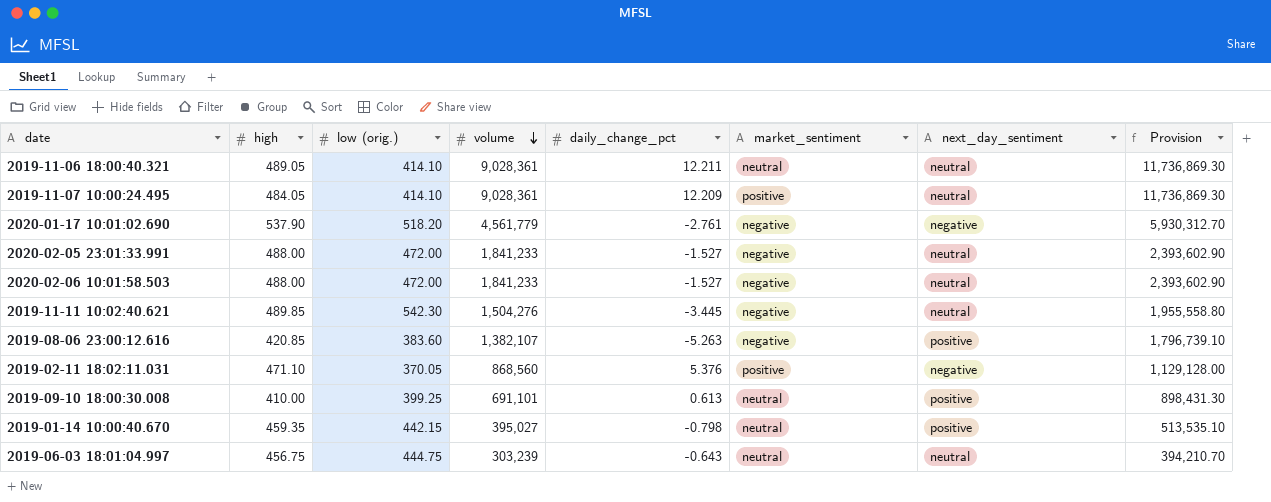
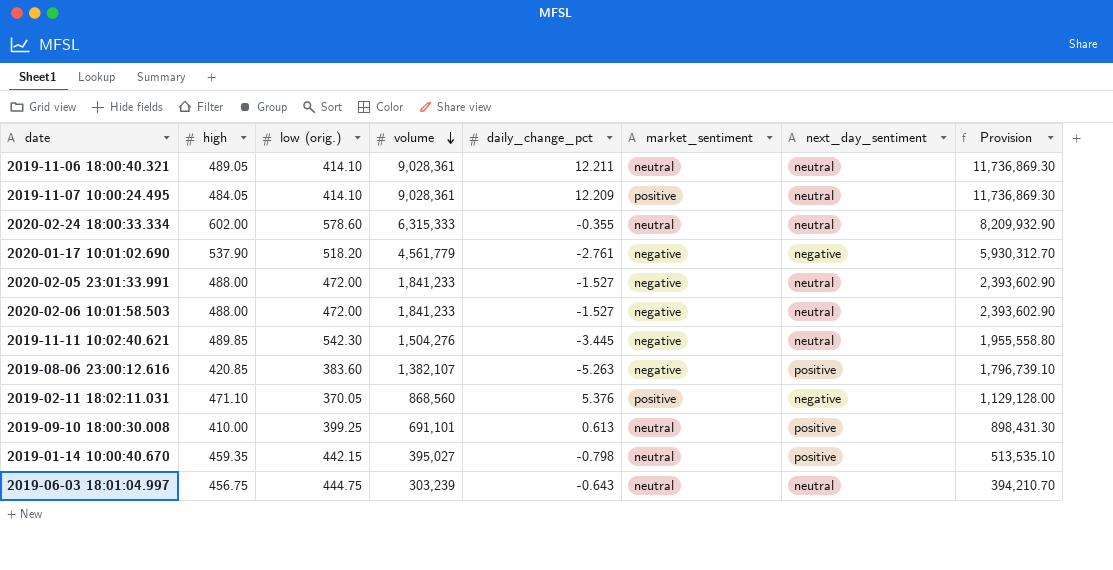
row 2020-02-24 18:00:33.334: none -> 602.00 | 578.60 | 6,315,333 | -0.355 | neutral | neutral | 8,209,932.90

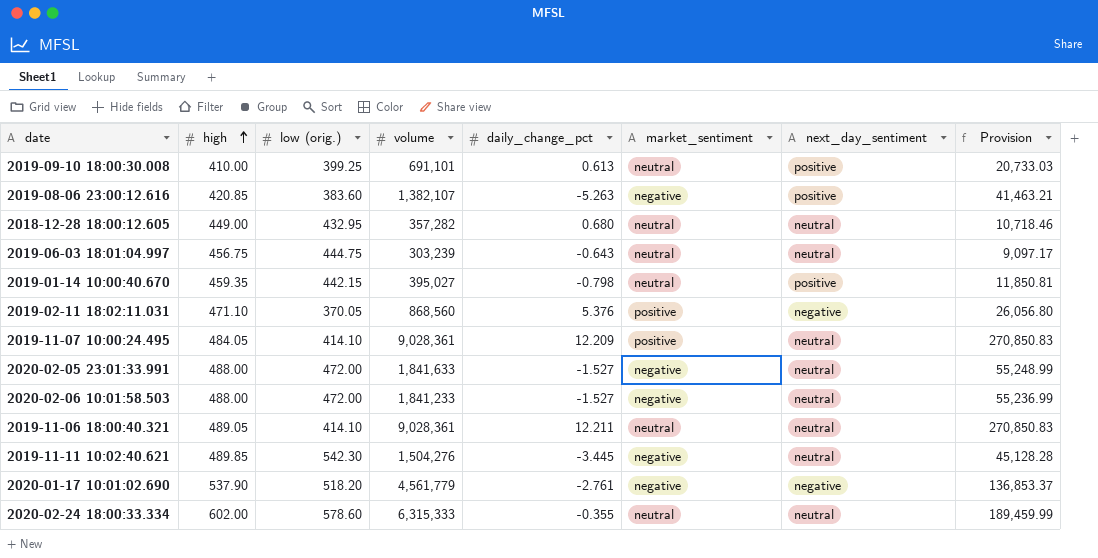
row order: volume descending -> high ascending
column Provision | formula: [volume] * 1.3 -> [volume] * 0.03
row 2018-12-28 18:00:12.605: none -> 449.00 | 432.95 | 357,282 | 0.680 | neutral | neutral | 10,718.46
2020-02-05 23:01:33.991 | volume: 1,841,233 -> 1,841,633

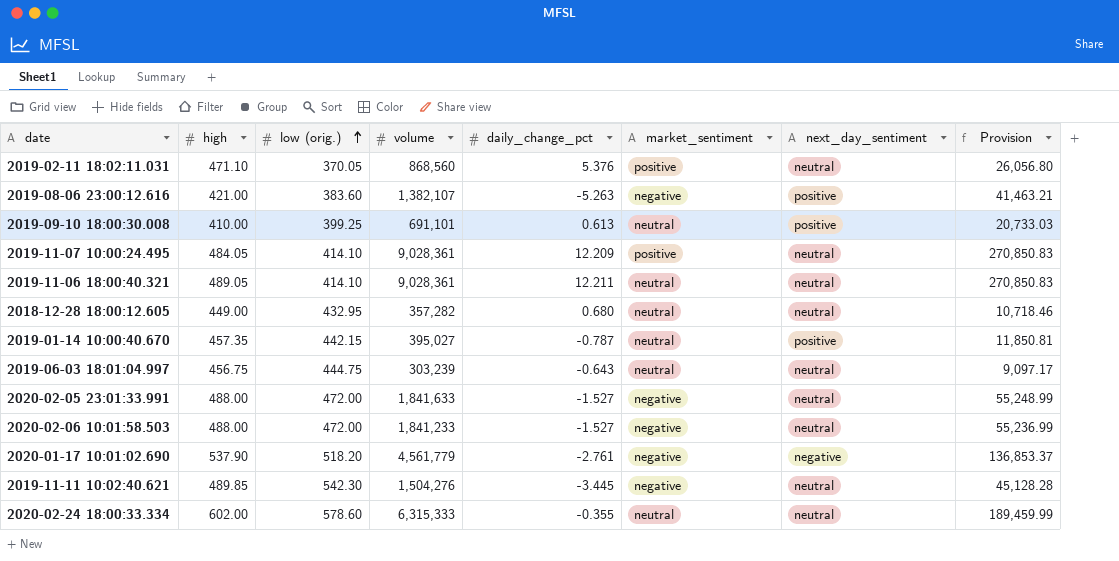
row order: high ascending -> low (orig.) ascending
2019-02-11 18:02:11.031 | next_day_sentiment: negative -> neutral
2019-08-06 23:00:12.616 | high: 420.85 -> 421.00
2019-01-14 10:00:40.670 | high: 459.35 -> 457.35
2019-01-14 10:00:40.670 | daily_change_pct: -0.798 -> -0.787

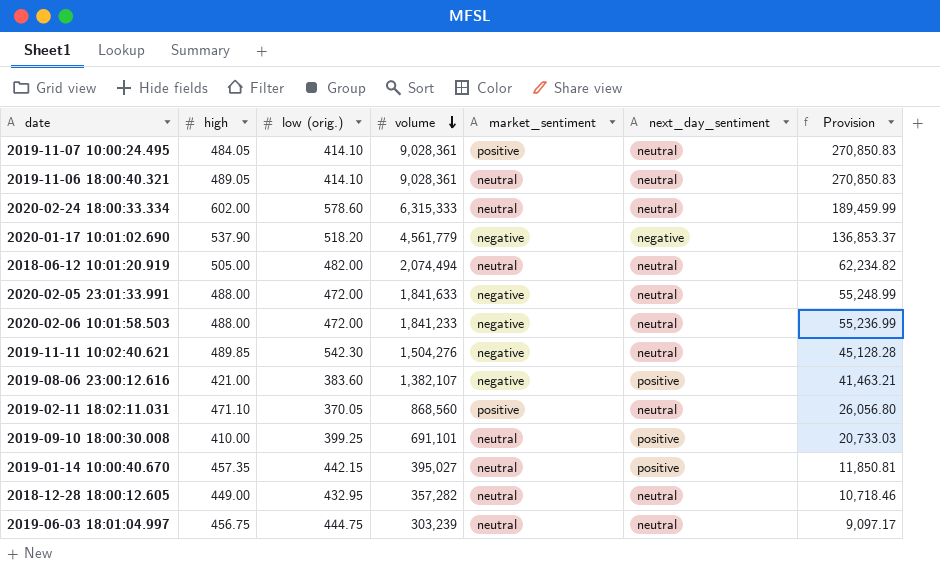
row order: low (orig.) ascending -> volume descending
column daily_change_pct | position: 5 -> none
row 2018-06-12 10:01:20.919: none -> 505.00 | 482.00 | 2,074,494 | neutral | neutral | 62,234.82

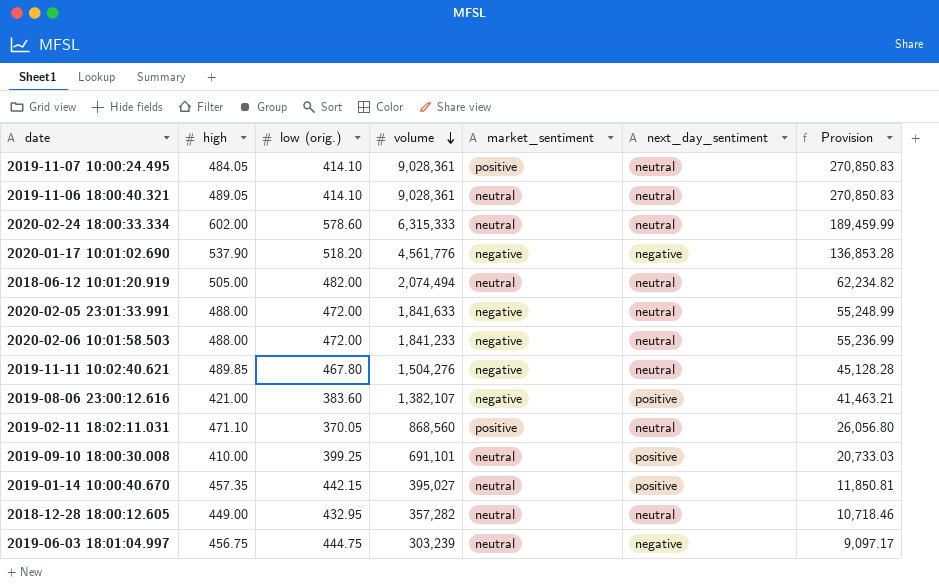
2020-01-17 10:01:02.690 | volume: 4,561,779 -> 4,561,776
2020-01-17 10:01:02.690 | Provision: 136,853.37 -> 136,853.28
2019-11-11 10:02:40.621 | low (orig.): 542.30 -> 467.80
2019-06-03 18:01:04.997 | next_day_sentiment: neutral -> negative

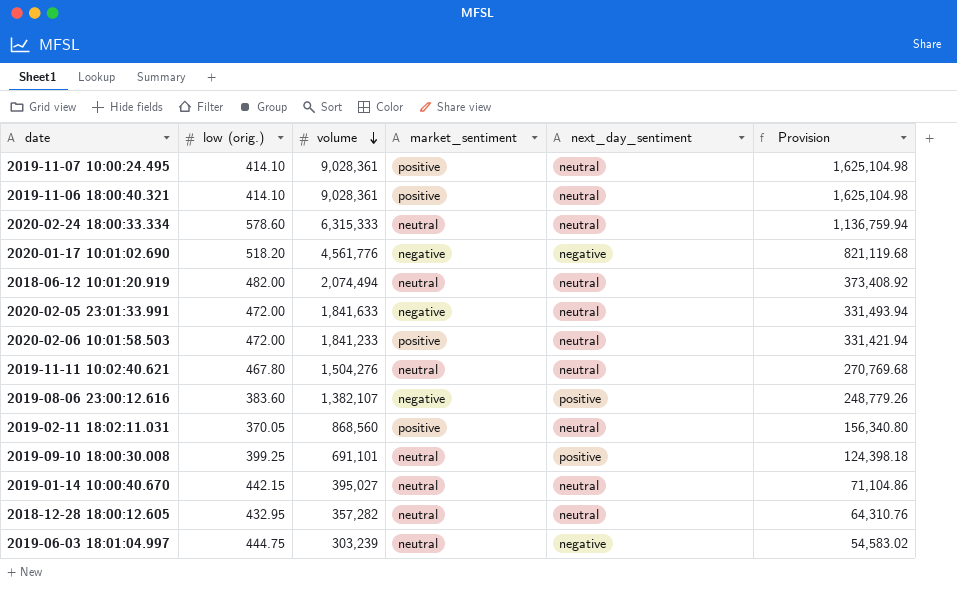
column high | position: 2 -> none
column Provision | formula: [volume] * 0.03 -> [volume] * 0.18
2019-11-06 18:00:40.321 | market_sentiment: neutral -> positive
2020-02-06 10:01:58.503 | market_sentiment: negative -> positive
2019-11-11 10:02:40.621 | market_sentiment: negative -> neutral
2019-01-14 10:00:40.670 | next_day_sentiment: positive -> neutral

